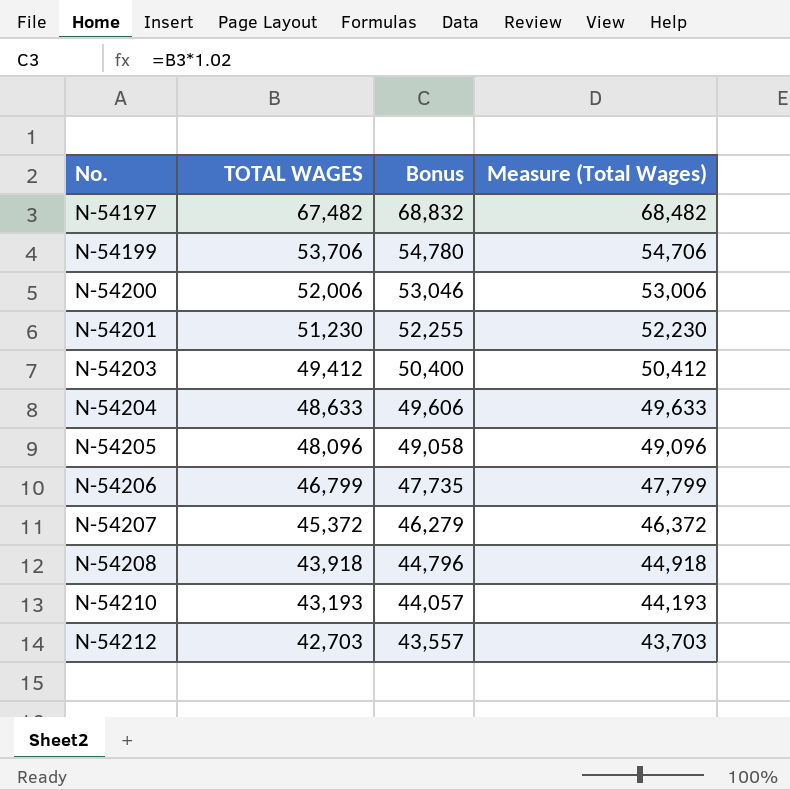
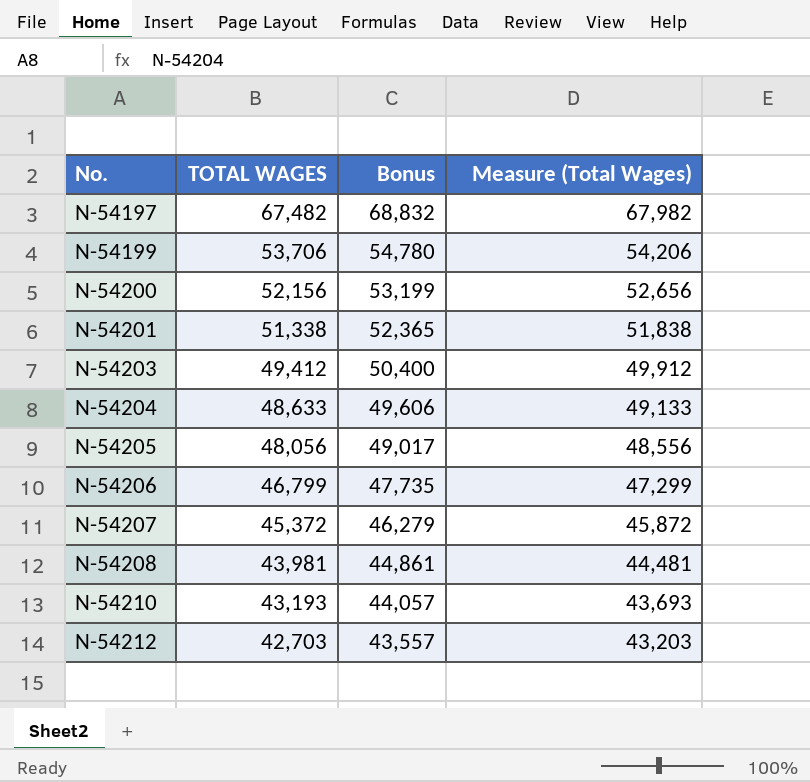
column Measure (Total Wages) | formula: [TOTAL WAGES] + 1000 -> [TOTAL WAGES] + 500
N-54200 | TOTAL WAGES: 52,006 -> 52,156
N-54200 | Bonus: 53,046 -> 53,199
N-54201 | TOTAL WAGES: 51,230 -> 51,338
N-54201 | Bonus: 52,255 -> 52,365
N-54205 | TOTAL WAGES: 48,096 -> 48,056
N-54205 | Bonus: 49,058 -> 49,017
N-54208 | TOTAL WAGES: 43,918 -> 43,981
N-54208 | Bonus: 44,796 -> 44,861

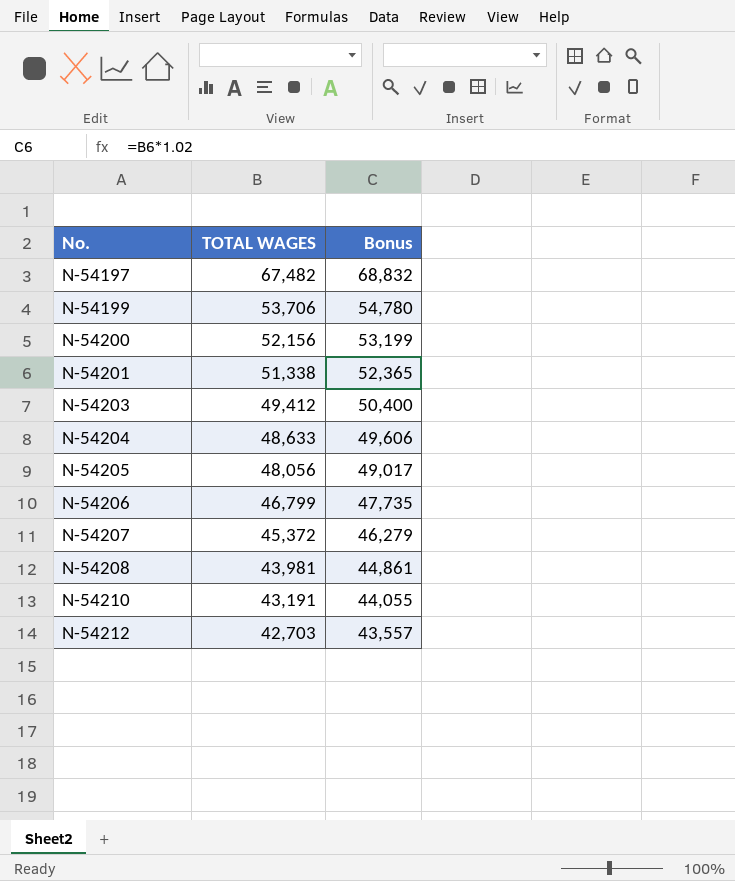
column Measure (Total Wages) | formula: [TOTAL WAGES] + 500 -> none
N-54210 | TOTAL WAGES: 43,193 -> 43,191
N-54210 | Bonus: 44,057 -> 44,055

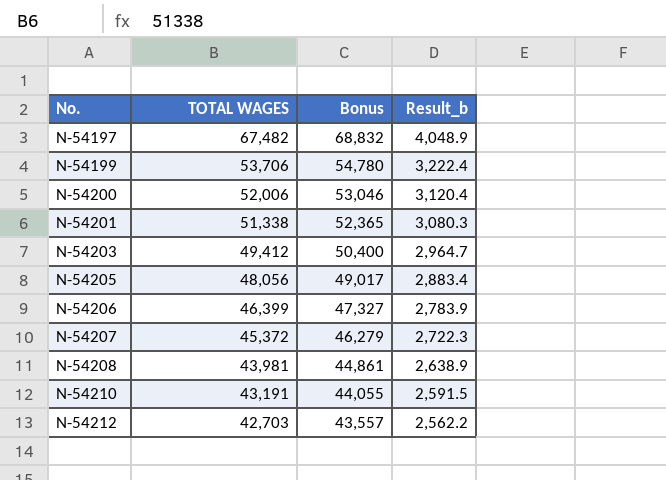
column Result_b | formula: none -> [TOTAL WAGES] * 0.06
row N-54204: 48,633 | 49,606 -> none
N-54200 | TOTAL WAGES: 52,156 -> 52,006
N-54200 | Bonus: 53,199 -> 53,046
N-54206 | TOTAL WAGES: 46,799 -> 46,399
N-54206 | Bonus: 47,735 -> 47,327

